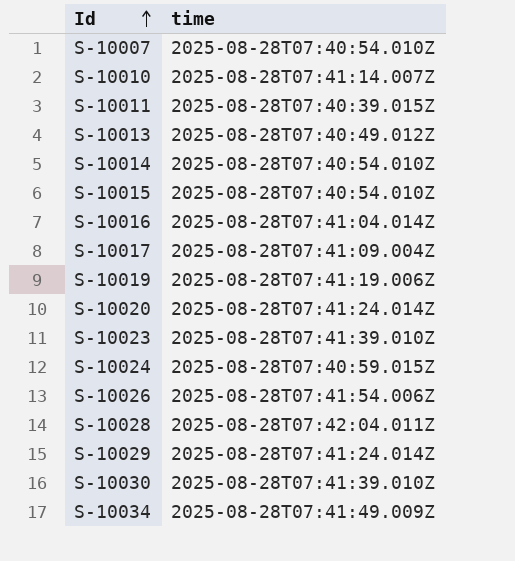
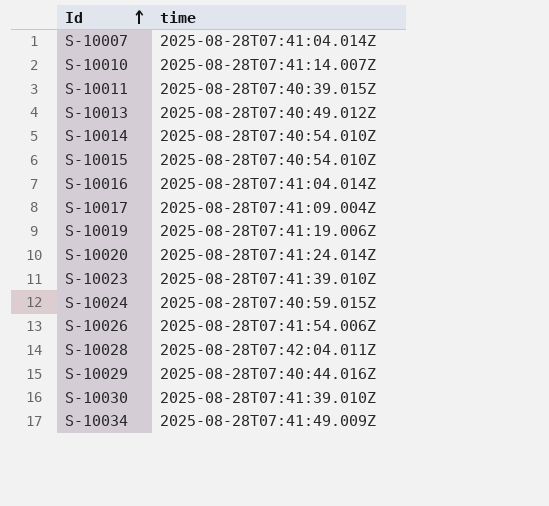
S-10007 | time: 2025-08-28T07:40:54.010Z -> 2025-08-28T07:41:04.014Z
S-10029 | time: 2025-08-28T07:41:24.014Z -> 2025-08-28T07:40:44.016Z

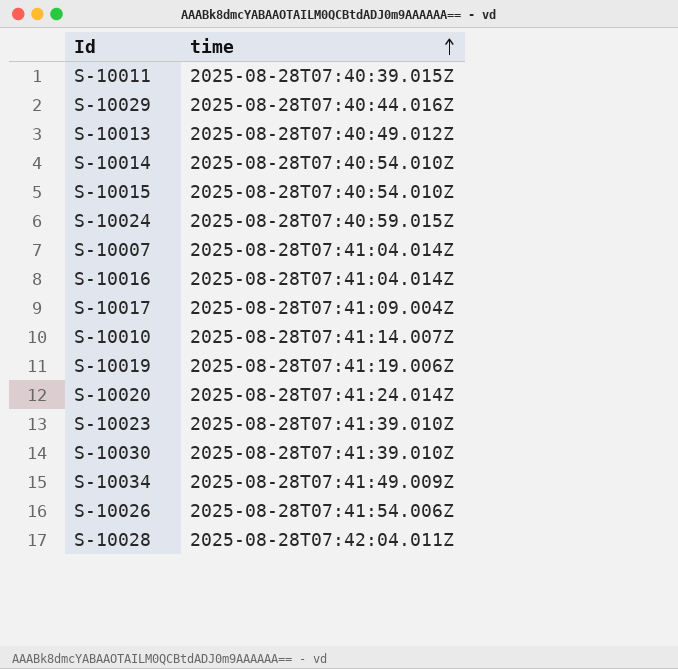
row order: Id ascending -> time ascending

